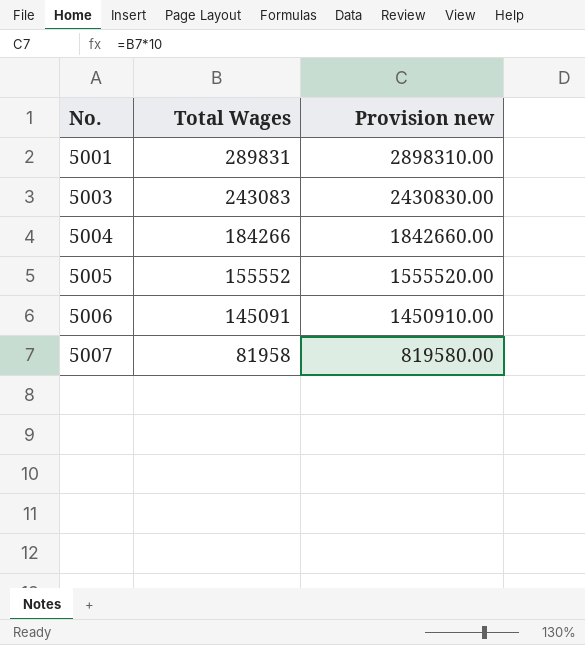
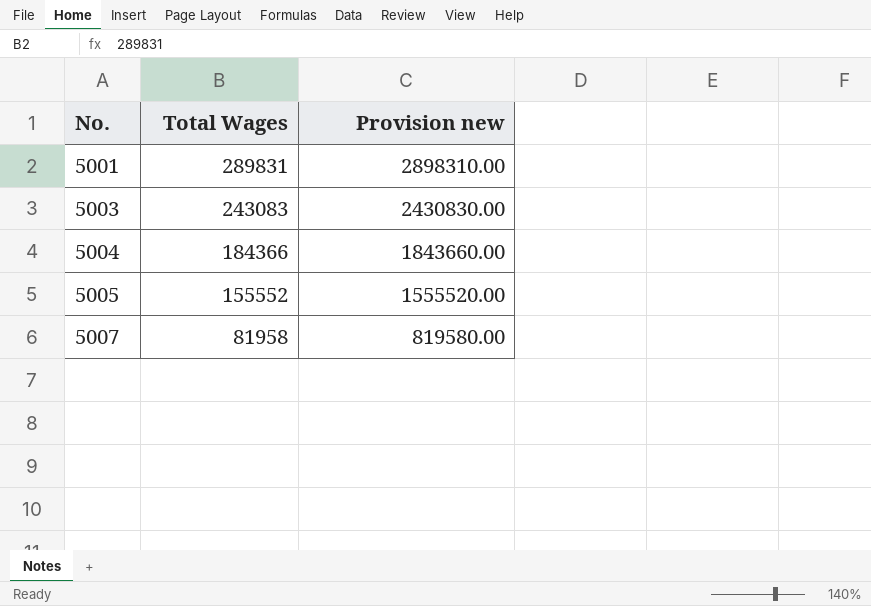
row 5006: 145091 | 1450910.00 -> none
5004 | Total Wages: 184266 -> 184366
5004 | Provision new: 1842660.00 -> 1843660.00

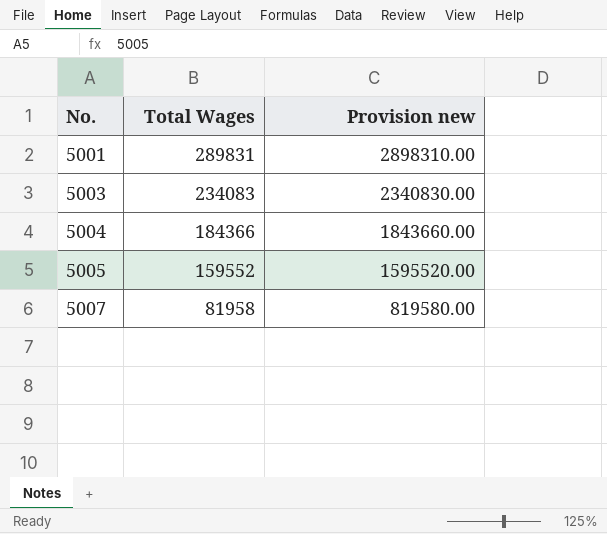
5003 | Total Wages: 243083 -> 234083
5003 | Provision new: 2430830.00 -> 2340830.00
5005 | Total Wages: 155552 -> 159552
5005 | Provision new: 1555520.00 -> 1595520.00

